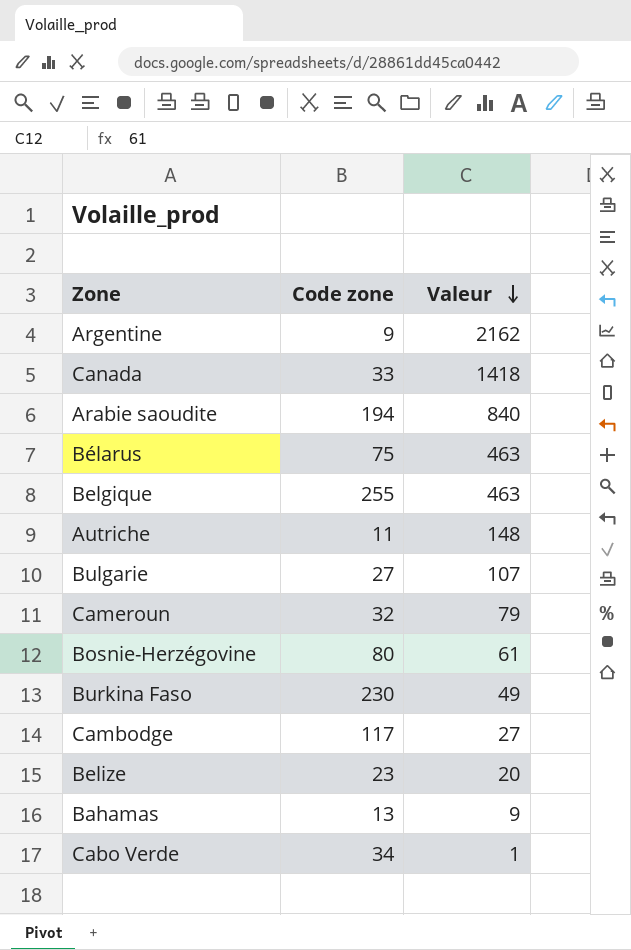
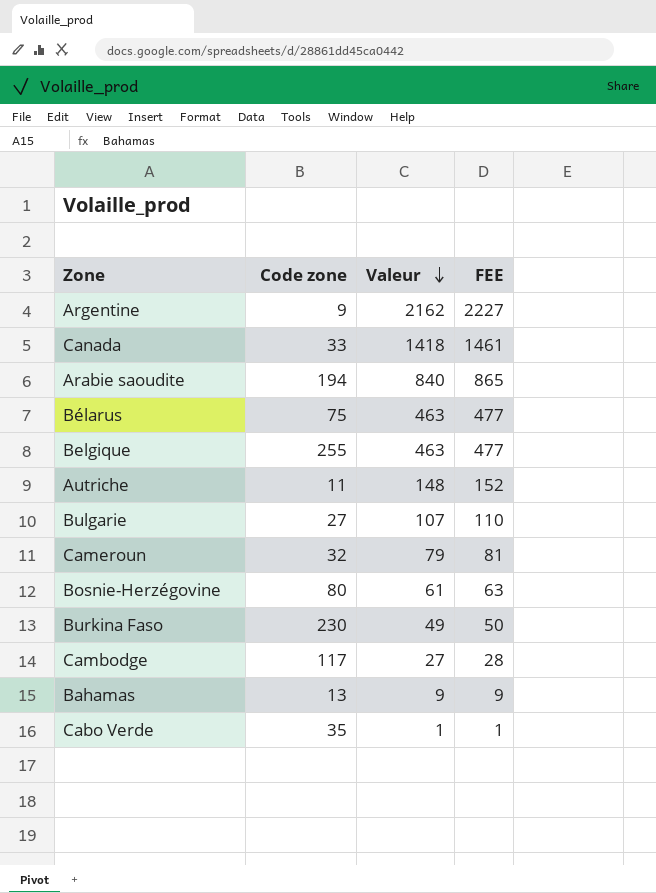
column FEE | formula: none -> [Valeur] * 1.03
row Belize: 23 | 20 -> none
Cabo Verde | Code zone: 34 -> 35

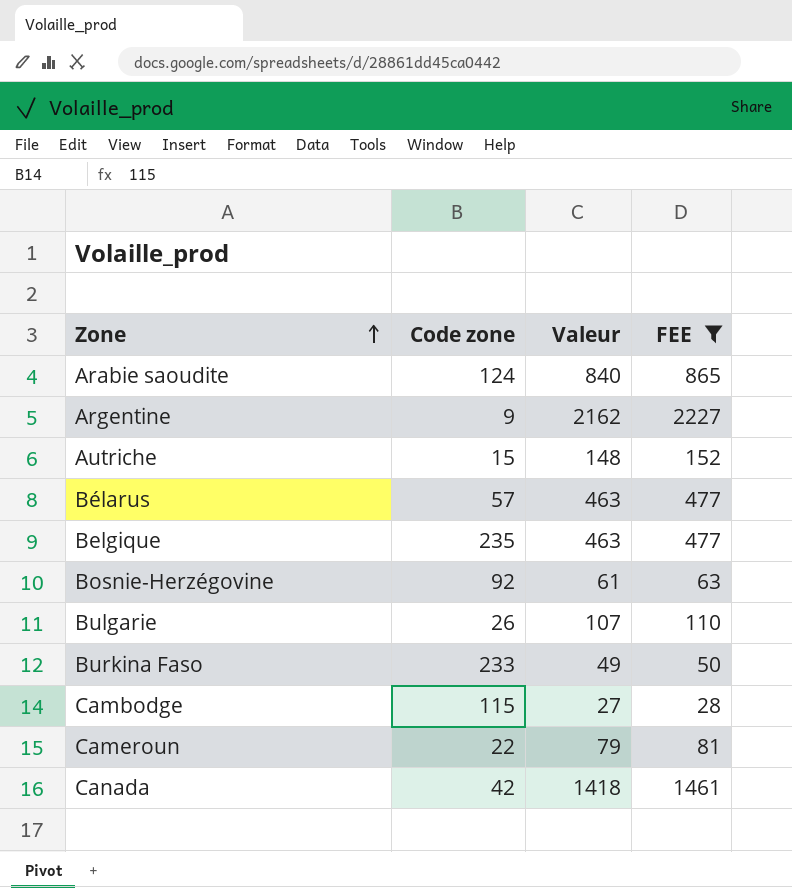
filter: none -> FEE >= 28
row order: Valeur descending -> Zone ascending
Arabie saoudite | Code zone: 194 -> 124
Autriche | Code zone: 11 -> 15
Bélarus | Code zone: 75 -> 57
Belgique | Code zone: 255 -> 235
Bosnie-Herzégovine | Code zone: 80 -> 92
Bulgarie | Code zone: 27 -> 26
Burkina Faso | Code zone: 230 -> 233
Cambodge | Code zone: 117 -> 115
Cameroun | Code zone: 32 -> 22
Canada | Code zone: 33 -> 42

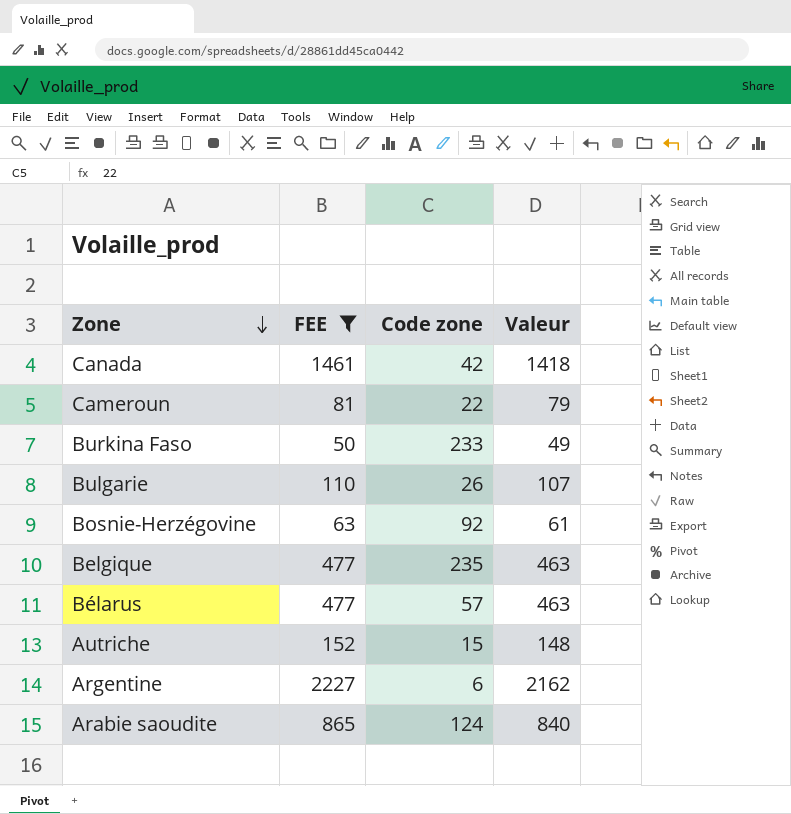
row order: Zone ascending -> Zone descending
column FEE | position: 4 -> 2
row Cambodge: 115 | 27 | 28 -> none
Argentine | Code zone: 9 -> 6

